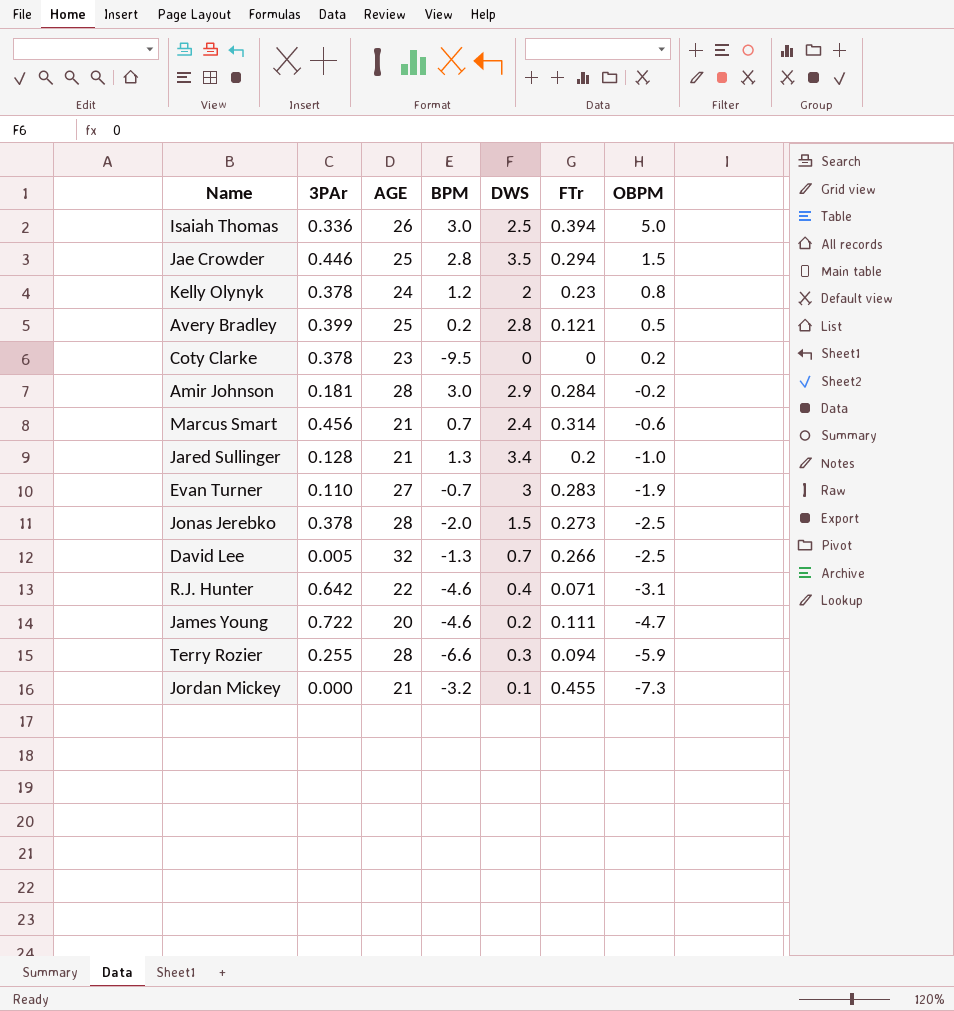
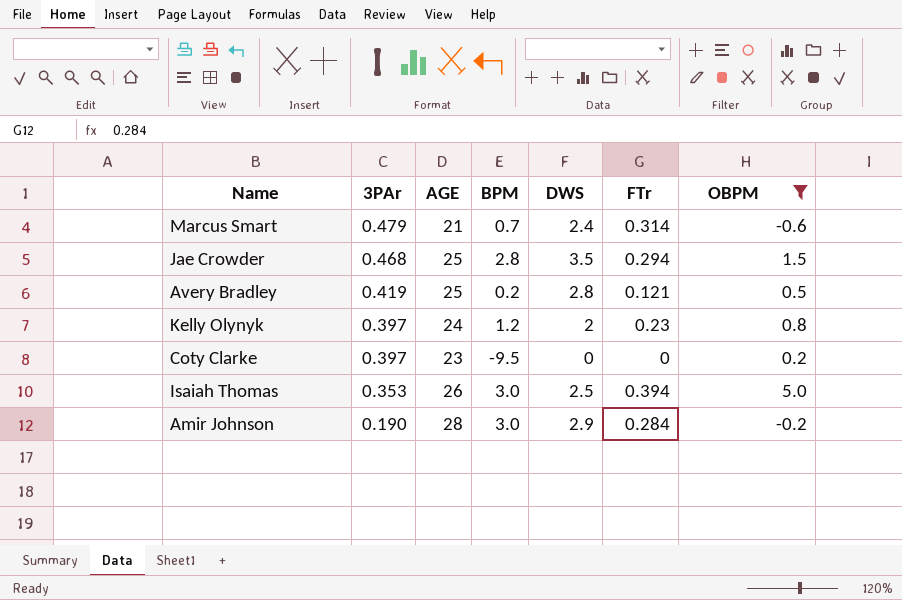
filter: none -> OBPM >= -0.6
row order: OBPM descending -> 3PAr descending
Marcus Smart | 3PAr: 0.456 -> 0.479
Jae Crowder | 3PAr: 0.446 -> 0.468
Avery Bradley | 3PAr: 0.399 -> 0.419
Kelly Olynyk | 3PAr: 0.378 -> 0.397
Coty Clarke | 3PAr: 0.378 -> 0.397
Isaiah Thomas | 3PAr: 0.336 -> 0.353
Amir Johnson | 3PAr: 0.181 -> 0.190

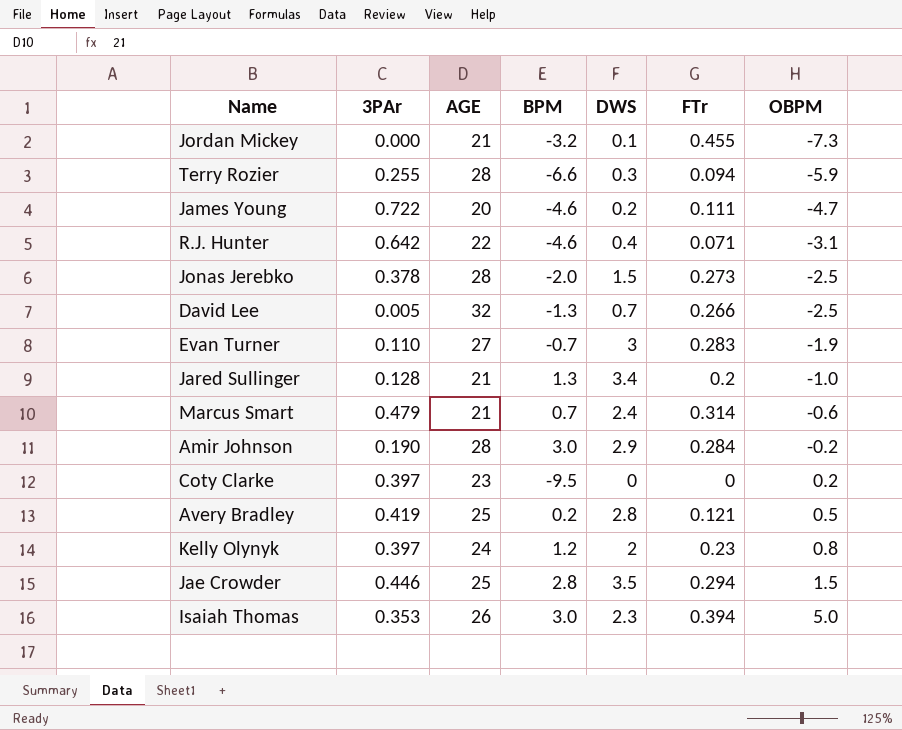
filter: OBPM >= -0.6 -> none
row order: 3PAr descending -> OBPM ascending
Jae Crowder | 3PAr: 0.468 -> 0.446
Isaiah Thomas | DWS: 2.5 -> 2.3

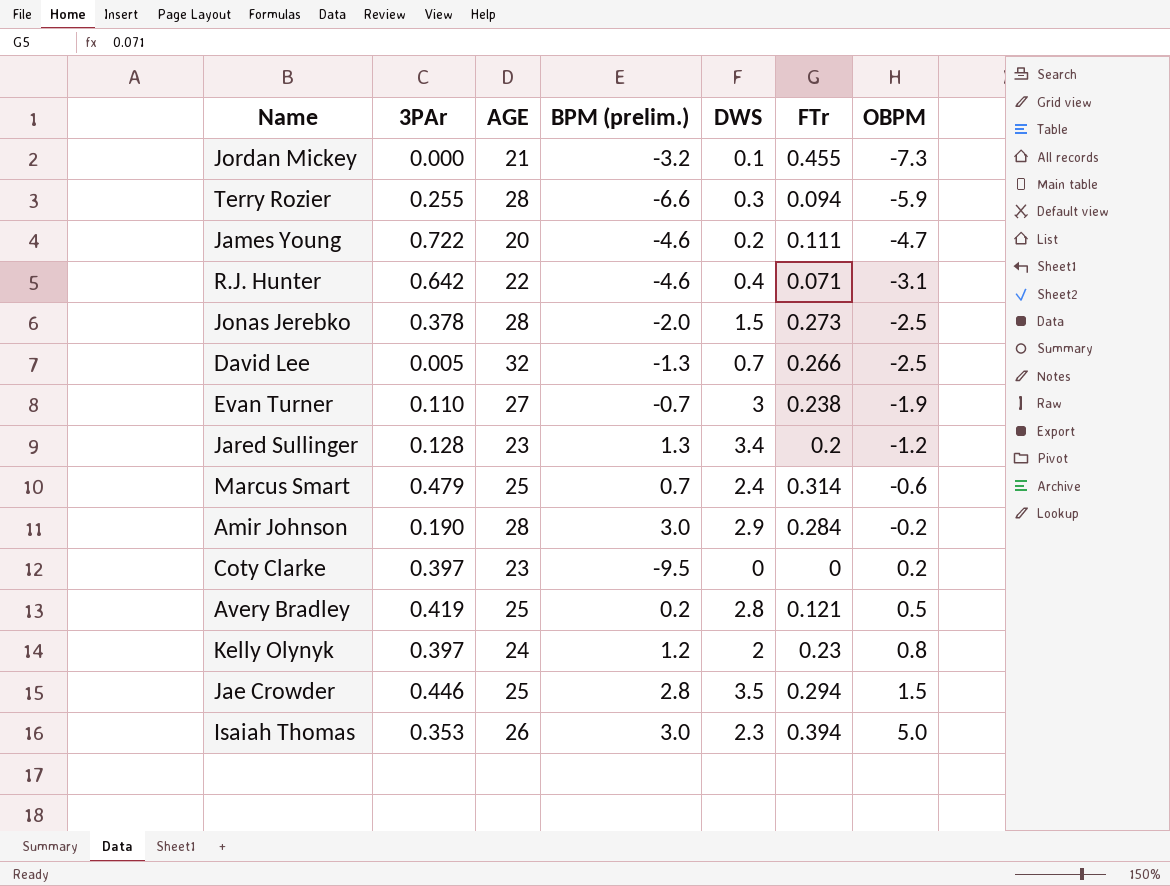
column name: BPM -> BPM (prelim.)
Evan Turner | FTr: 0.283 -> 0.238
Jared Sullinger | AGE: 21 -> 23
Jared Sullinger | OBPM: -1.0 -> -1.2
Marcus Smart | AGE: 21 -> 25

